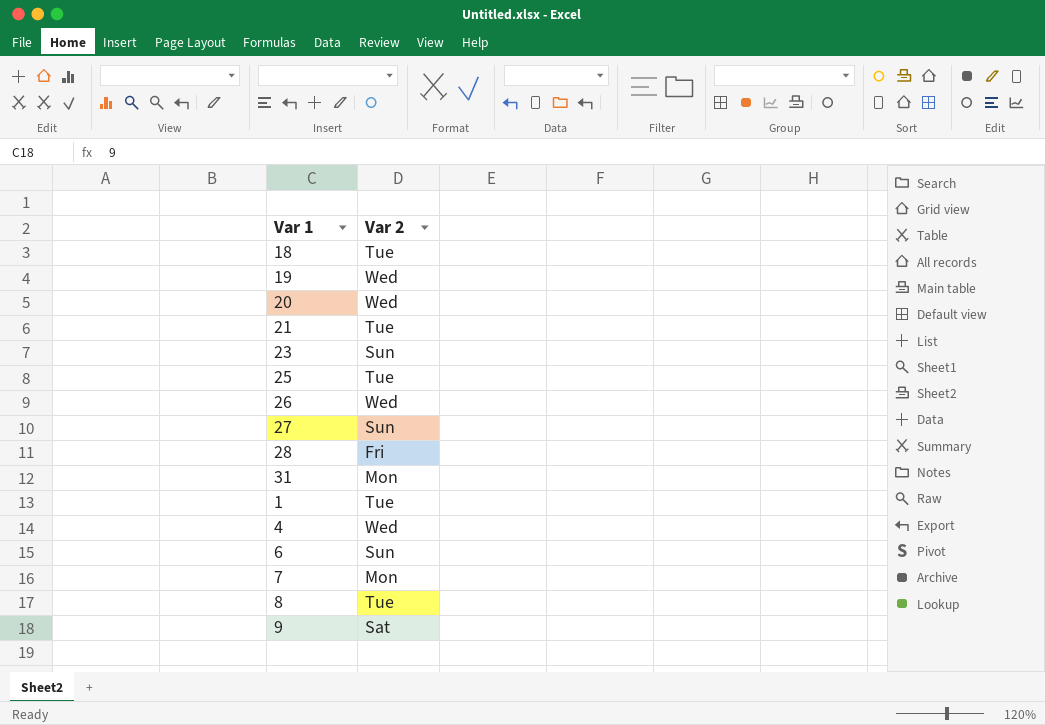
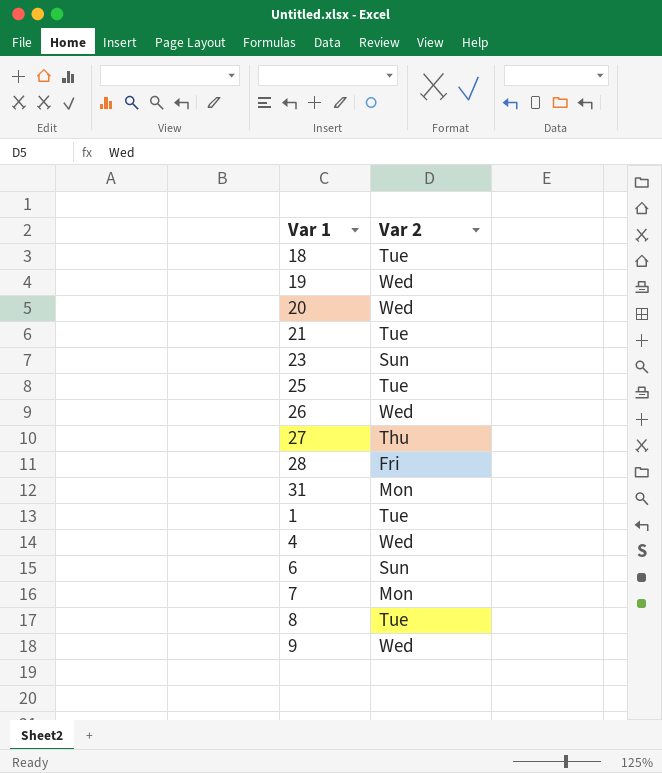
27 | Var 2: Sun -> Thu
9 | Var 2: Sat -> Wed

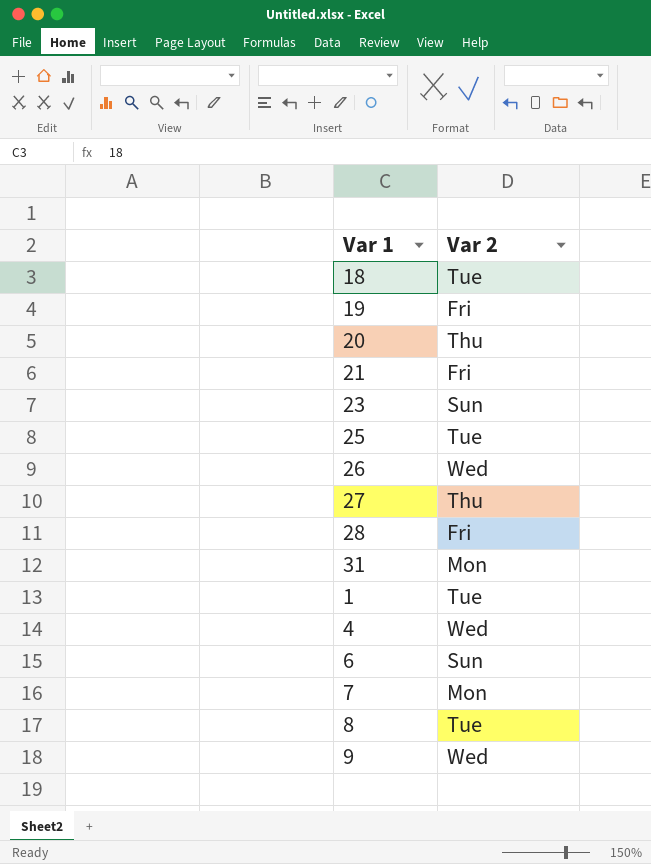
19 | Var 2: Wed -> Fri
20 | Var 2: Wed -> Thu
21 | Var 2: Tue -> Fri

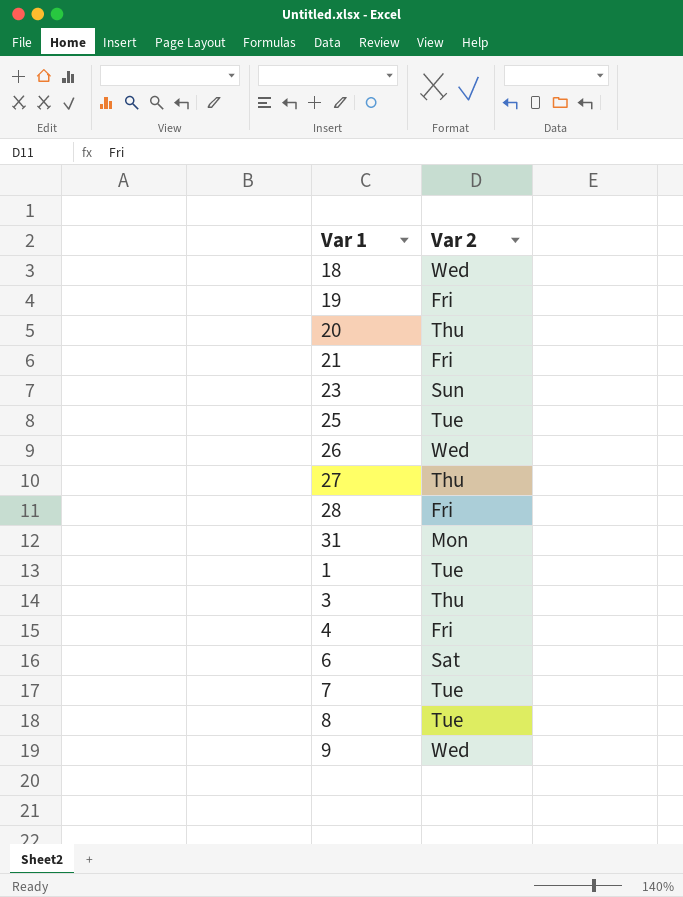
18 | Var 2: Tue -> Wed
row 3: none -> Thu
4 | Var 2: Wed -> Fri
6 | Var 2: Sun -> Sat
7 | Var 2: Mon -> Tue

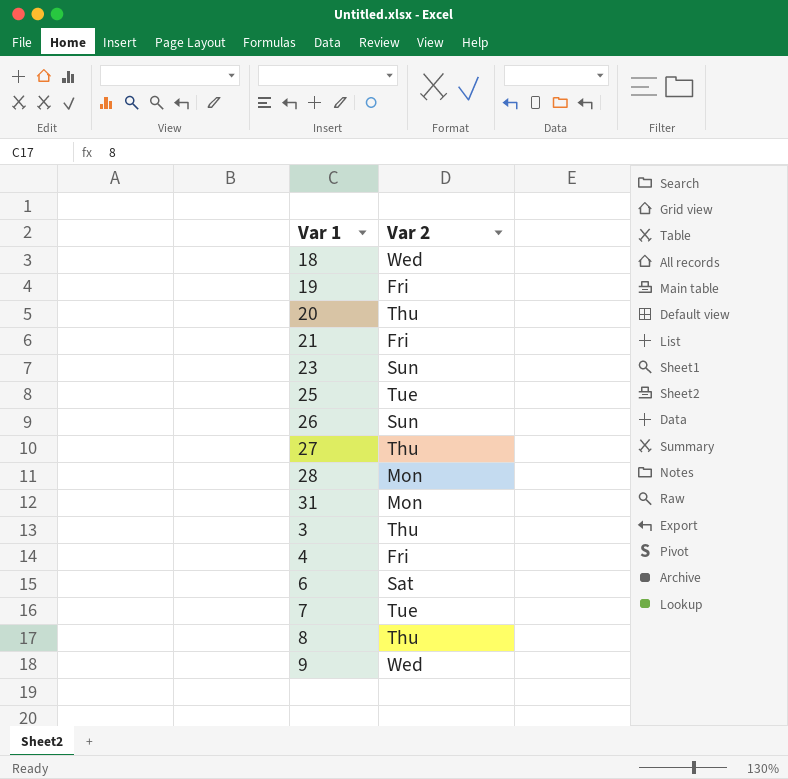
row 1: Tue -> none
26 | Var 2: Wed -> Sun
28 | Var 2: Fri -> Mon
8 | Var 2: Tue -> Thu

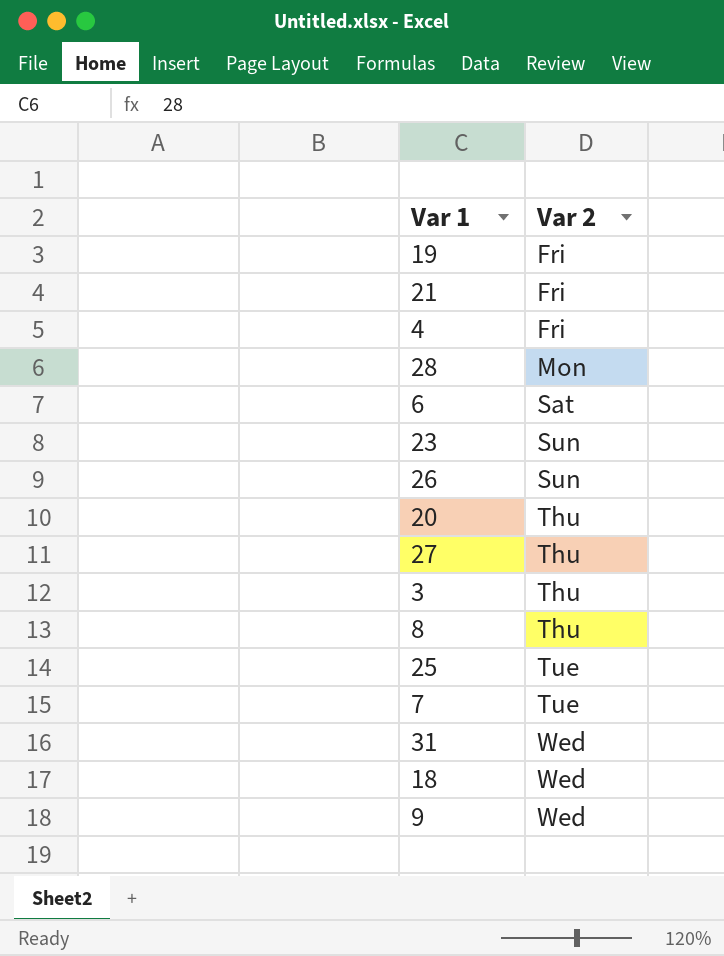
row order: none -> Var 2 ascending
31 | Var 2: Mon -> Wed

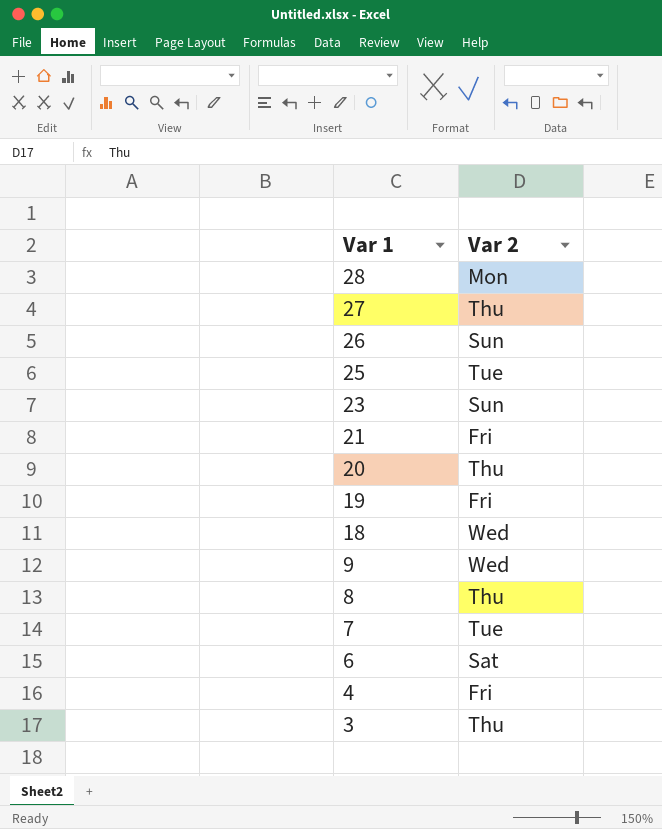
row order: Var 2 ascending -> Var 1 descending
row 31: Wed -> none

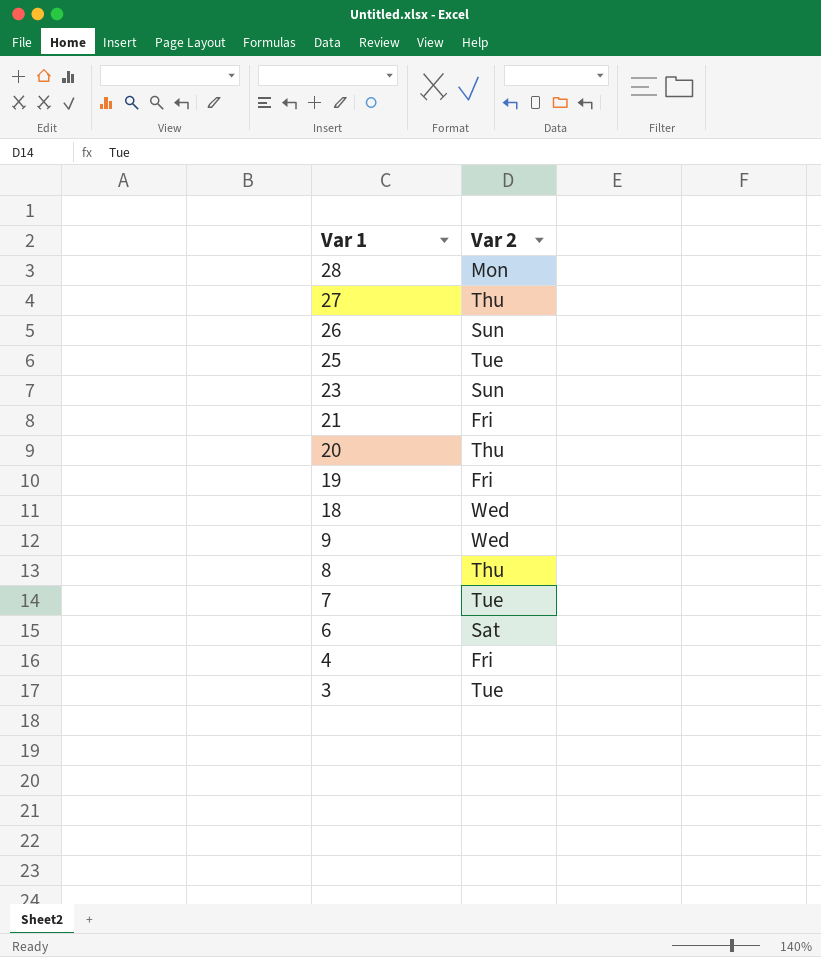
3 | Var 2: Thu -> Tue

